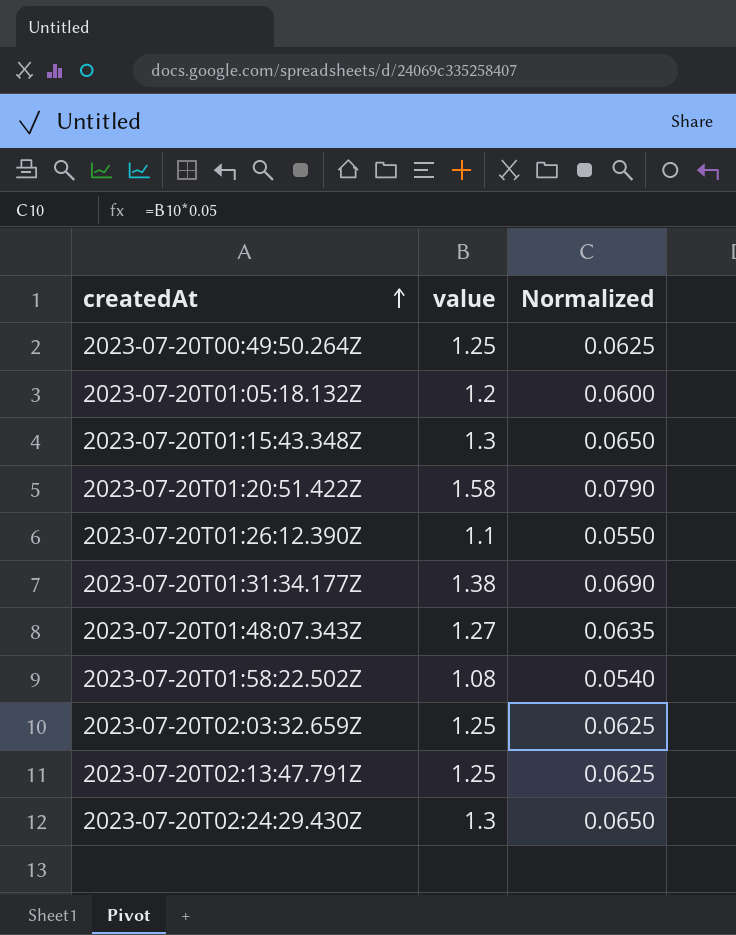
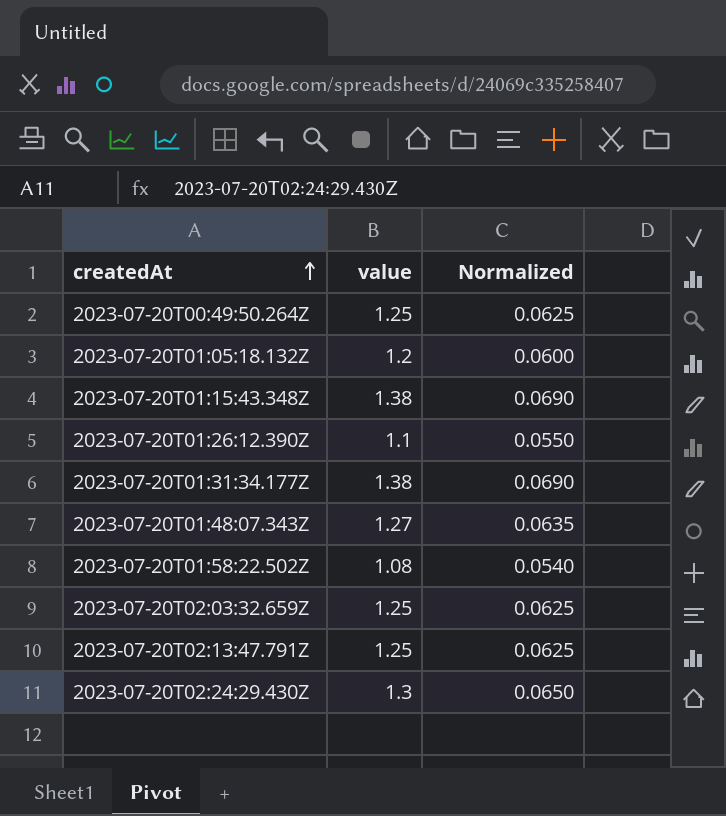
row 2023-07-20T01:20:51.422Z: 1.58 | 0.0790 -> none
2023-07-20T01:15:43.348Z | value: 1.3 -> 1.38
2023-07-20T01:15:43.348Z | Normalized: 0.0650 -> 0.0690

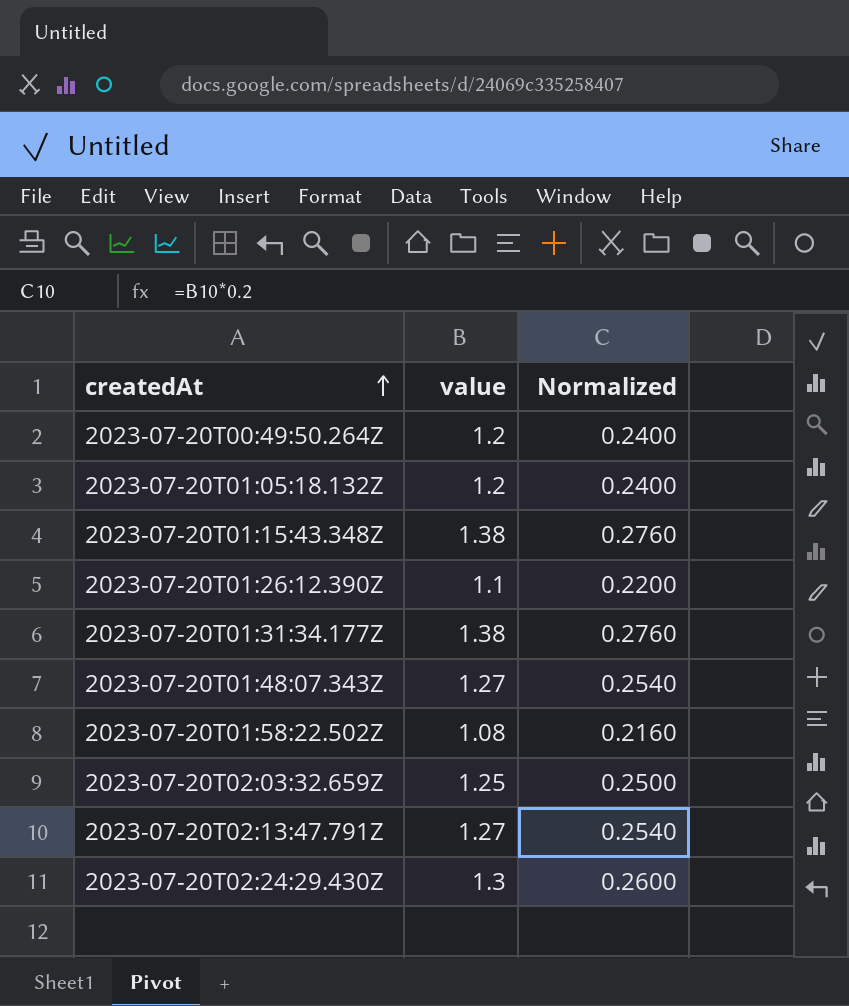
column Normalized | formula: [value] * 0.05 -> [value] * 0.2
2023-07-20T00:49:50.264Z | value: 1.25 -> 1.2
2023-07-20T02:13:47.791Z | value: 1.25 -> 1.27

